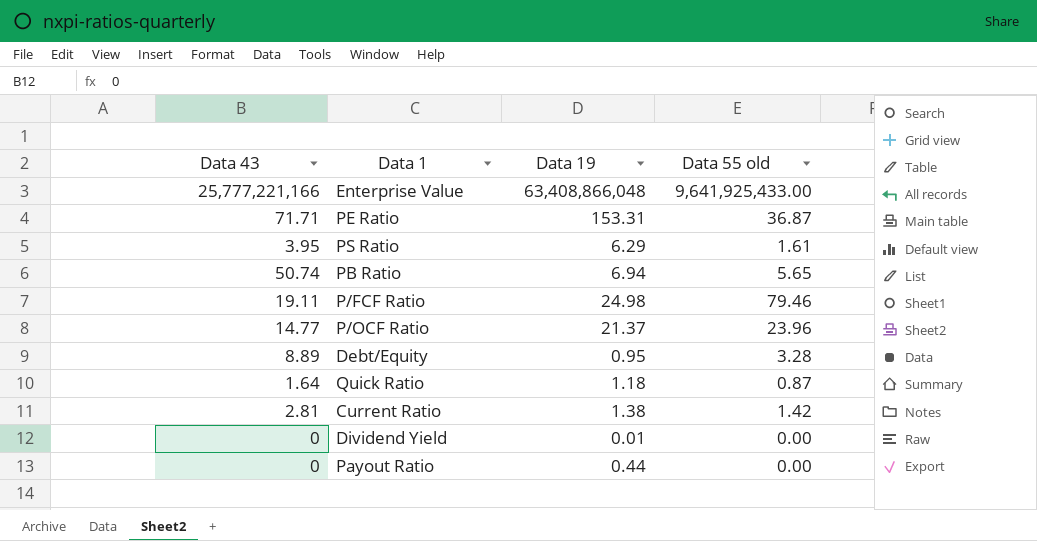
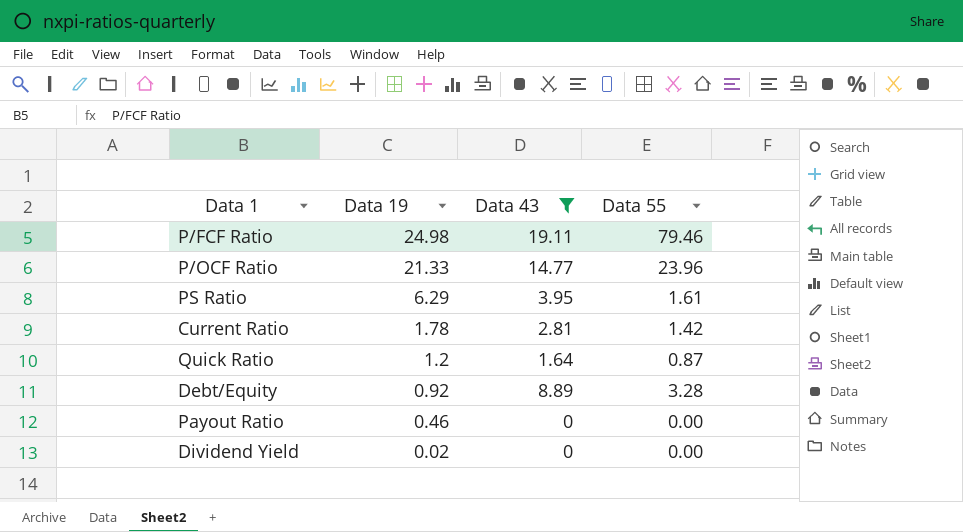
filter: none -> Data 43 <= 19.11
row order: none -> Data 19 descending
column Data 43 | position: 1 -> 3
column name: Data 55 old -> Data 55
P/OCF Ratio | Data 19: 21.37 -> 21.33
Current Ratio | Data 19: 1.38 -> 1.78
Quick Ratio | Data 19: 1.18 -> 1.2
Debt/Equity | Data 19: 0.95 -> 0.92
Payout Ratio | Data 19: 0.44 -> 0.46
Dividend Yield | Data 19: 0.01 -> 0.02

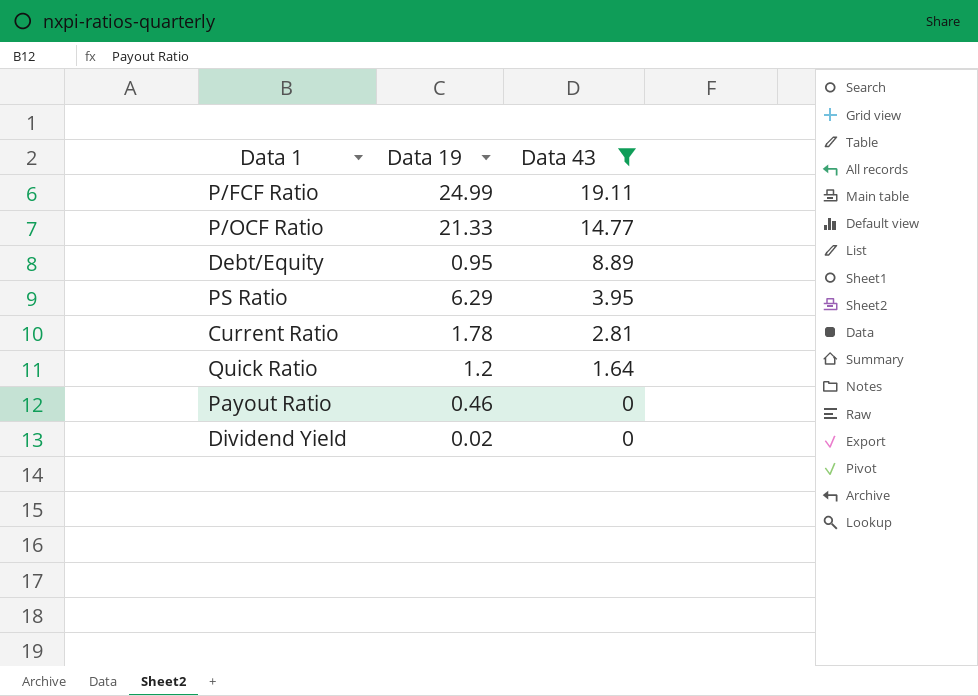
row order: Data 19 descending -> Data 43 descending
column Data 55 | position: 4 -> none
P/FCF Ratio | Data 19: 24.98 -> 24.99
Debt/Equity | Data 19: 0.92 -> 0.95

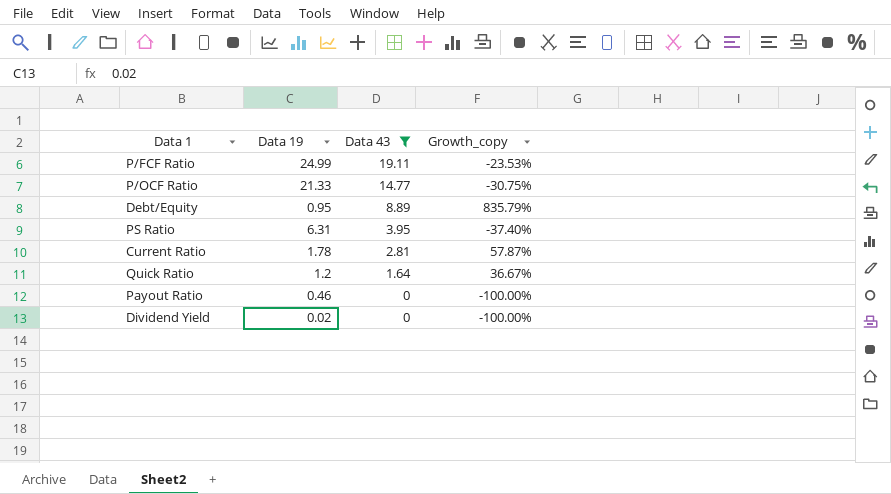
column Growth_copy | formula: none -> ([Data 43] - [Data 19]) / [Data 19]
PS Ratio | Data 19: 6.29 -> 6.31

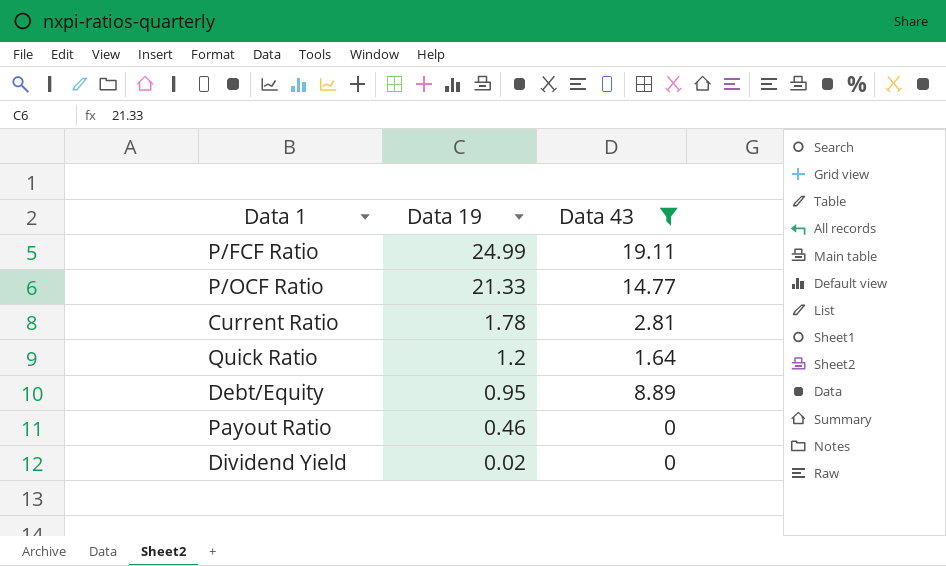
row order: Data 43 descending -> Data 19 descending
column Growth_copy | formula: ([Data 43] - [Data 19]) / [Data 19] -> none
row PS Ratio: 6.31 | 3.95 | -37.40% -> none

